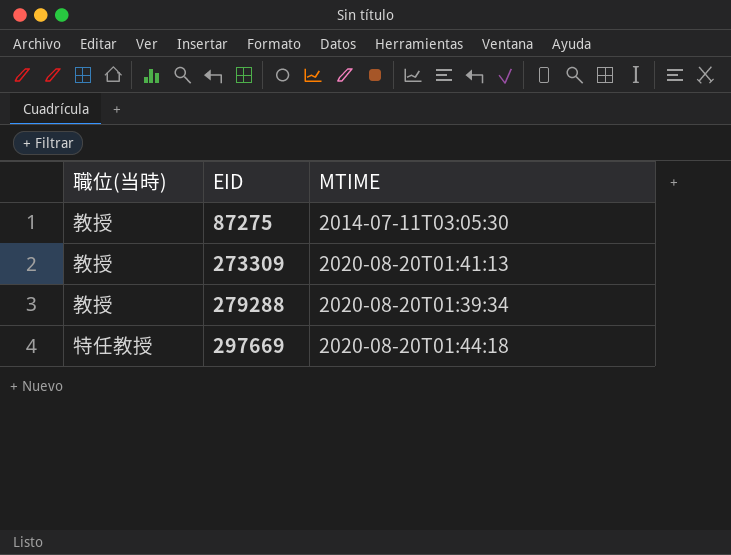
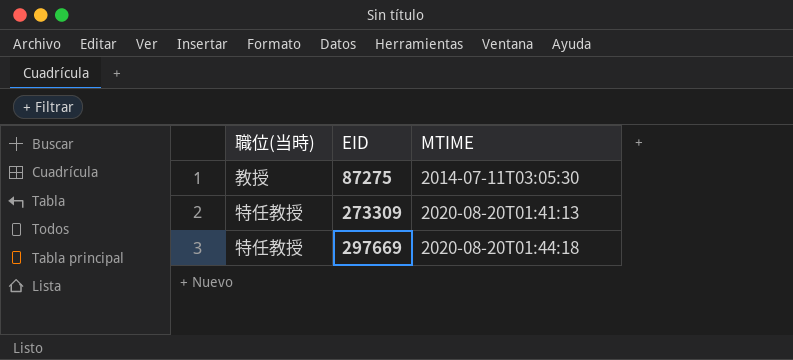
row 279288: 教授 | 2020-08-20T01:39:34 -> none
273309 | 職位(当時): 教授 -> 特任教授

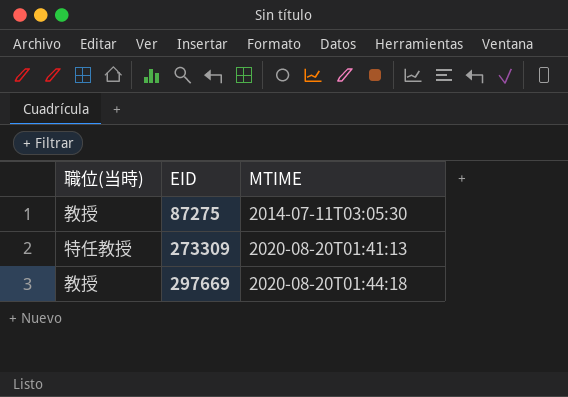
297669 | 職位(当時): 特任教授 -> 教授

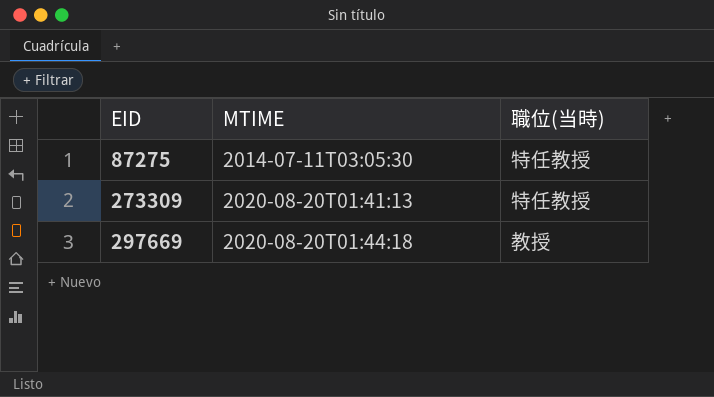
column 職位(当時) | position: 1 -> 3
87275 | 職位(当時): 教授 -> 特任教授

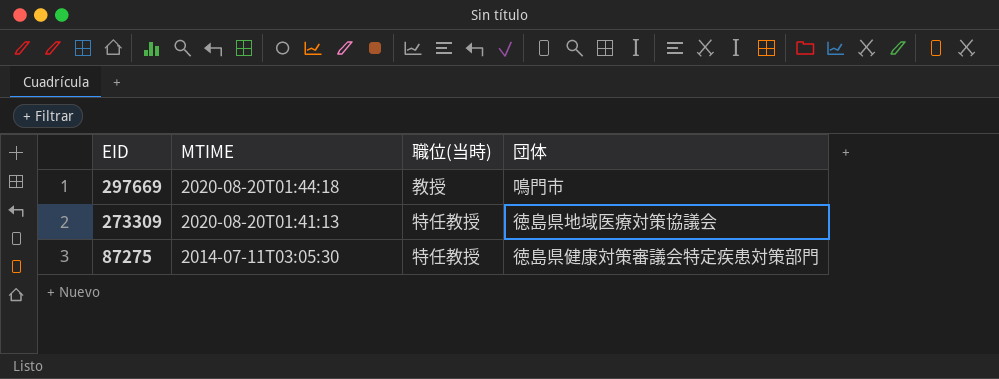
row order: EID ascending -> EID descending
column 団体 | position: none -> 4

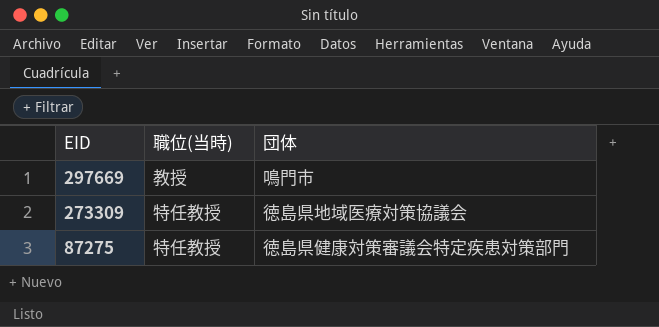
column MTIME | position: 2 -> none

